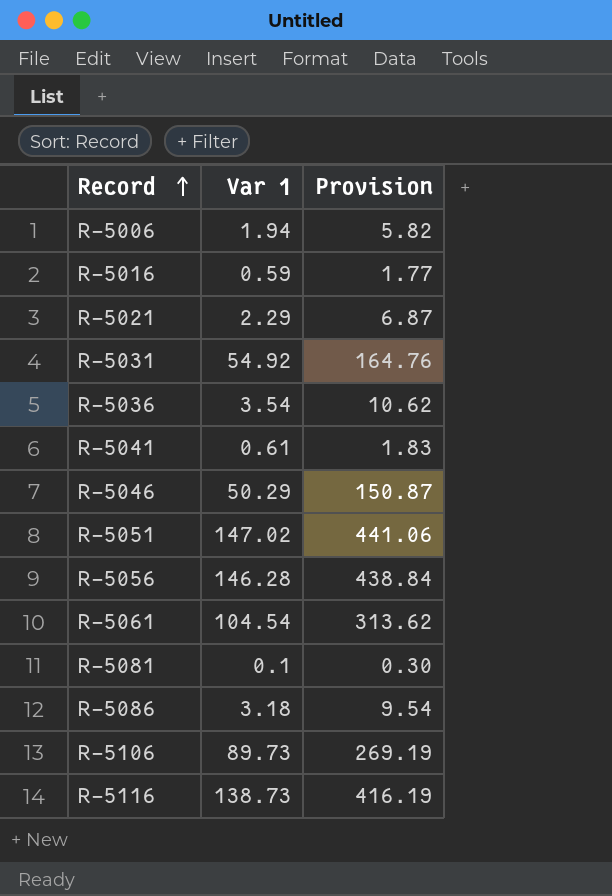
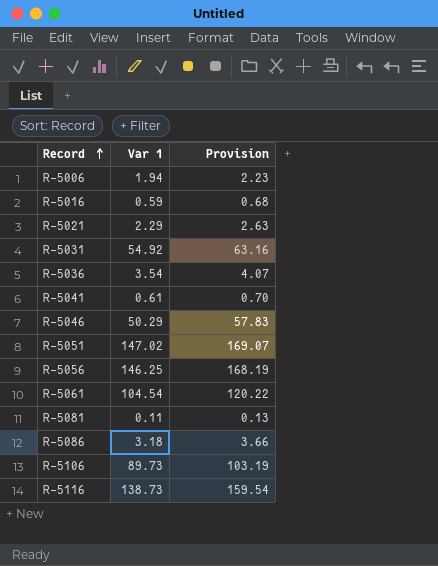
column Provision | formula: [Var 1] * 3 -> [Var 1] * 1.15
R-5056 | Var 1: 146.28 -> 146.25
R-5081 | Var 1: 0.1 -> 0.11

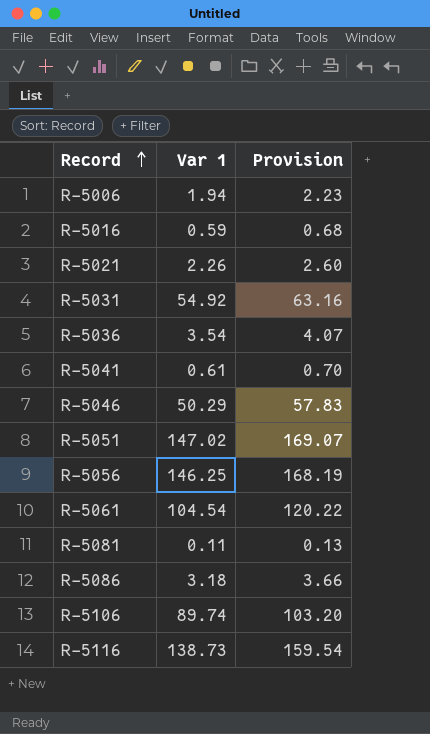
R-5021 | Var 1: 2.29 -> 2.26
R-5021 | Provision: 2.63 -> 2.60
R-5106 | Var 1: 89.73 -> 89.74
R-5106 | Provision: 103.19 -> 103.20

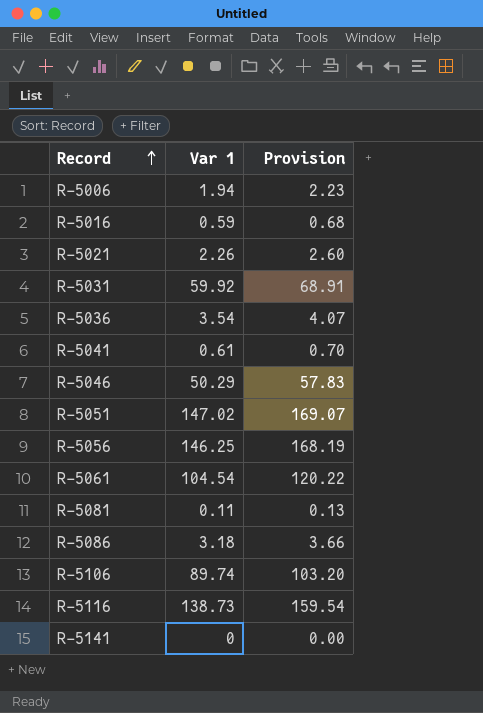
R-5031 | Var 1: 54.92 -> 59.92
R-5031 | Provision: 63.16 -> 68.91
row R-5141: none -> 0 | 0.00

